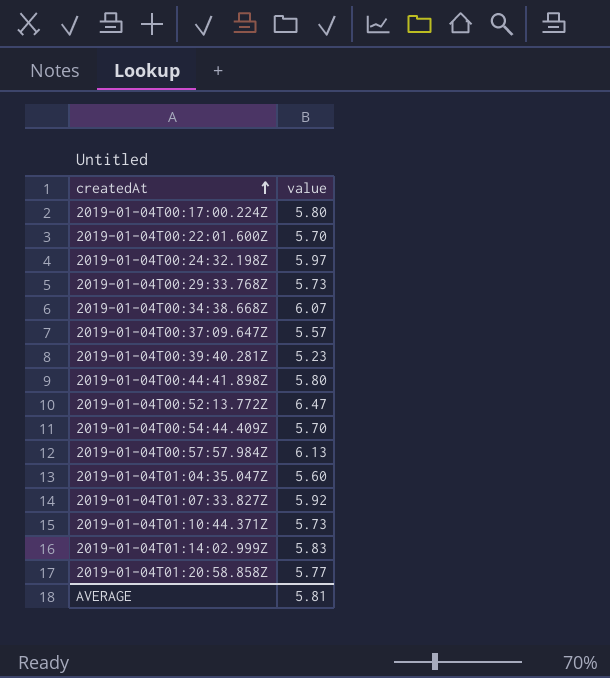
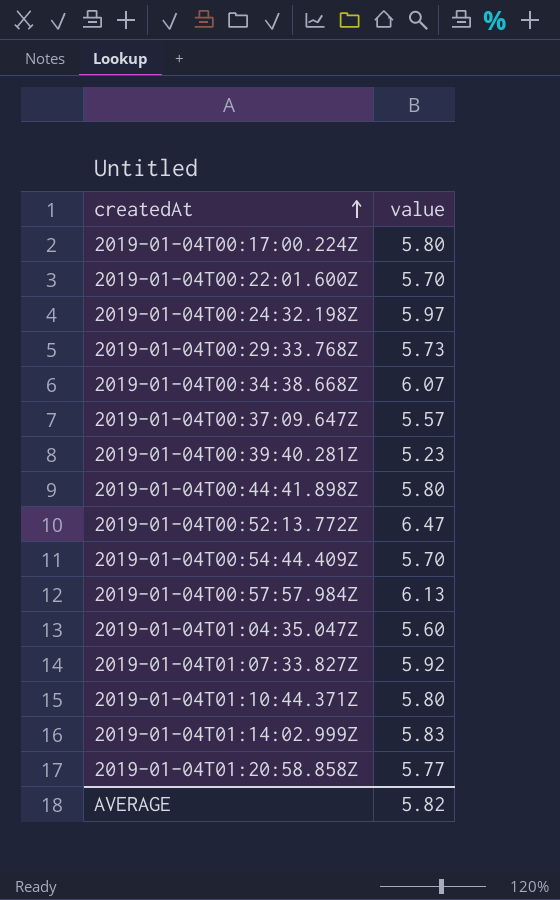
2019-01-04T01:10:44.371Z | value: 5.73 -> 5.80
AVERAGE | value: 5.81 -> 5.82

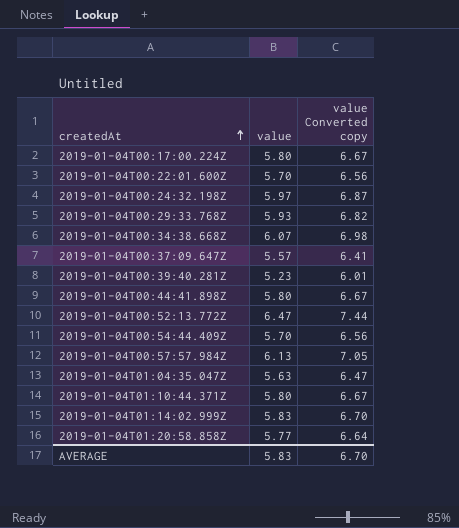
column value Converted copy | formula: none -> [value] * 1.15
row 2019-01-04T01:07:33.827Z: 5.92 -> none
2019-01-04T00:29:33.768Z | value: 5.73 -> 5.93
2019-01-04T01:04:35.047Z | value: 5.60 -> 5.63
AVERAGE | value: 5.82 -> 5.83

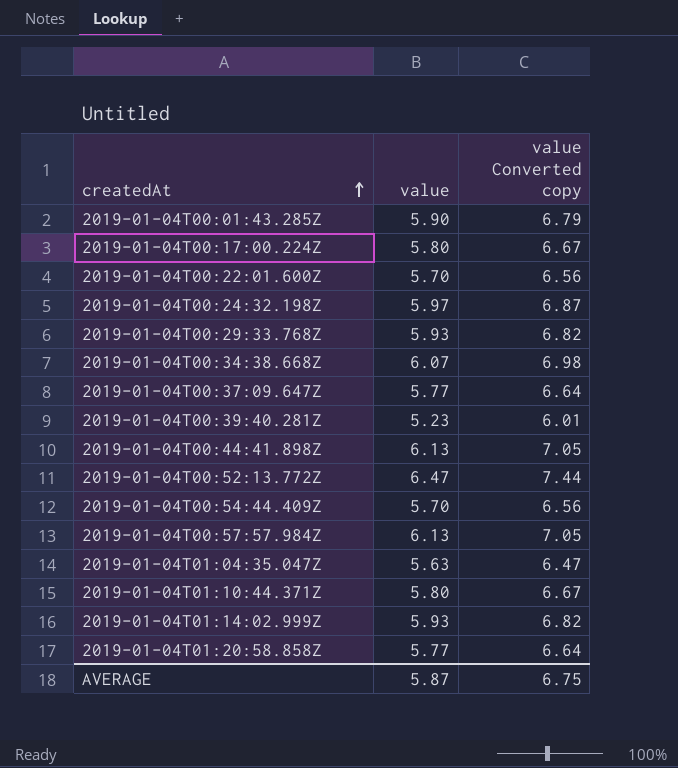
row 2019-01-04T00:01:43.285Z: none -> 5.90 | 6.79
2019-01-04T00:37:09.647Z | value: 5.57 -> 5.77
2019-01-04T00:37:09.647Z | value Converted copy: 6.41 -> 6.64
2019-01-04T00:44:41.898Z | value: 5.80 -> 6.13
2019-01-04T00:44:41.898Z | value Converted copy: 6.67 -> 7.05
2019-01-04T01:14:02.999Z | value: 5.83 -> 5.93
2019-01-04T01:14:02.999Z | value Converted copy: 6.70 -> 6.82
AVERAGE | value: 5.83 -> 5.87
AVERAGE | value Converted copy: 6.70 -> 6.75

